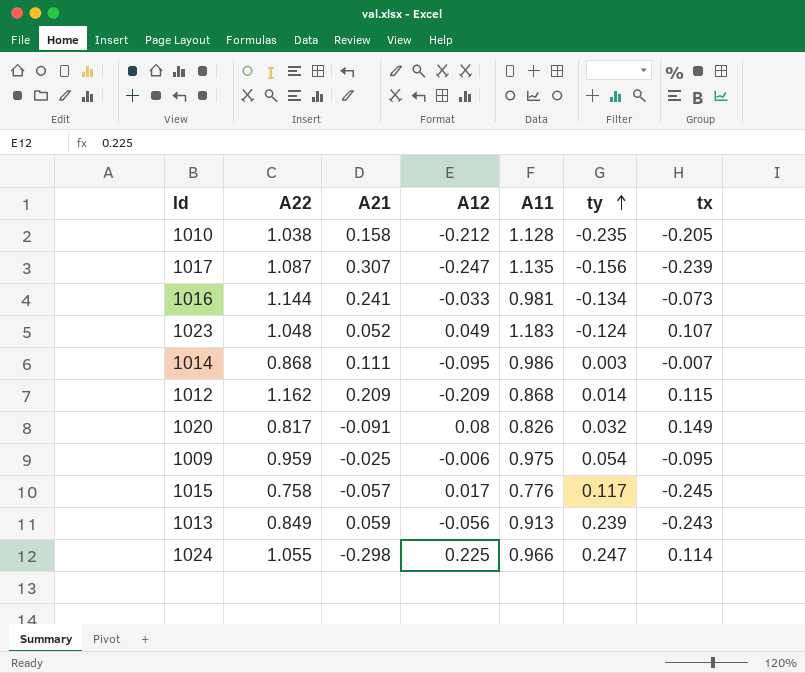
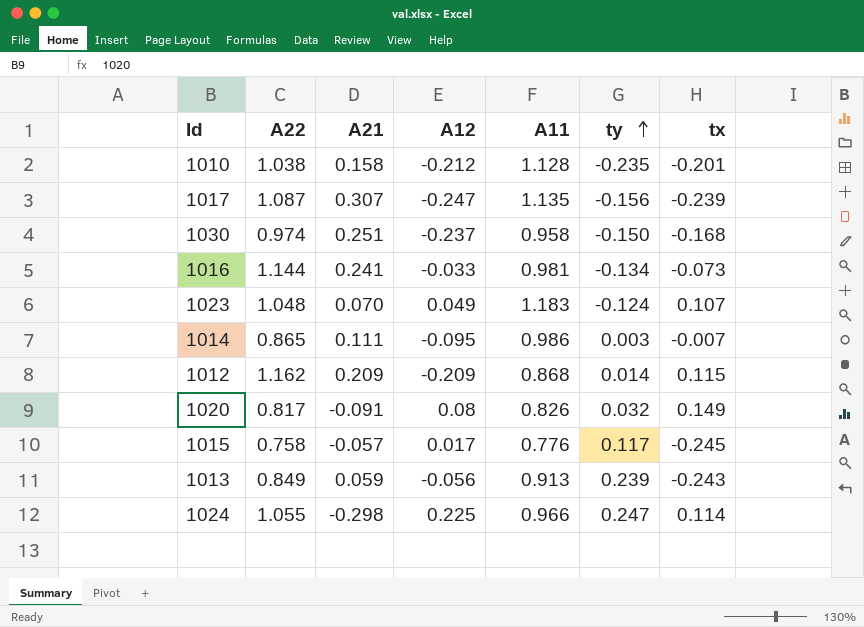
row 1009: 0.959 | -0.025 | -0.006 | 0.975 | 0.054 | -0.095 -> none
1010 | tx: -0.205 -> -0.201
row 1030: none -> 0.974 | 0.251 | -0.237 | 0.958 | -0.150 | -0.168
1023 | A21: 0.052 -> 0.070
1014 | A22: 0.868 -> 0.865

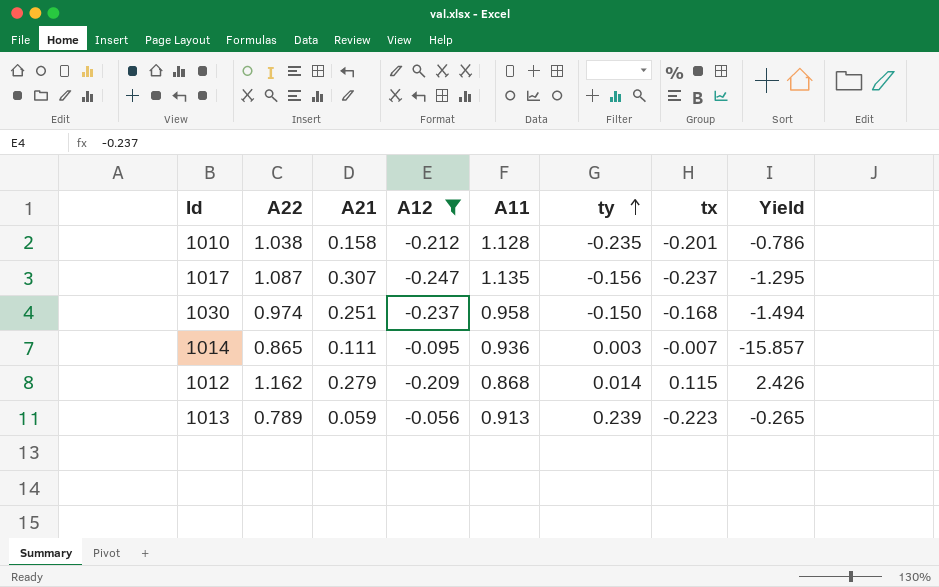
filter: none -> A12 <= -0.056
column Yield | formula: none -> [A21] / [tx]
1017 | tx: -0.239 -> -0.237
1014 | A11: 0.986 -> 0.936
1012 | A21: 0.209 -> 0.279
1013 | A22: 0.849 -> 0.789
1013 | tx: -0.243 -> -0.223

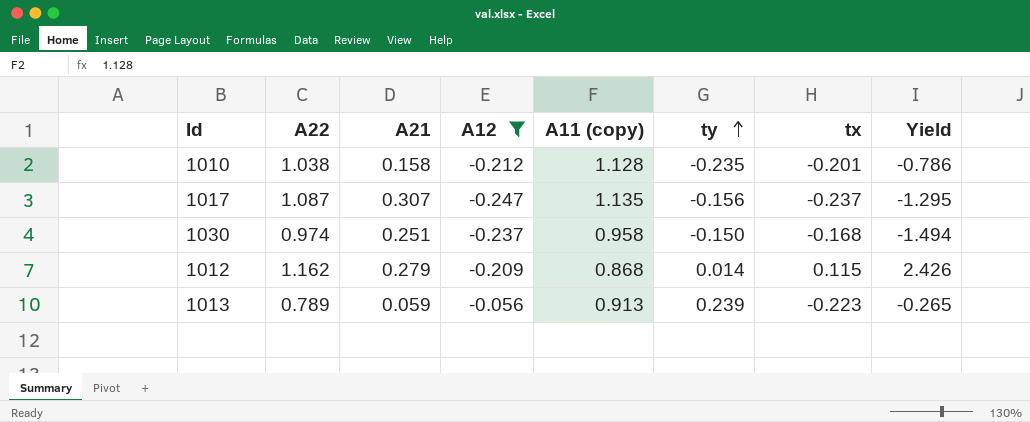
column name: A11 -> A11 (copy)
row 1014: 0.865 | 0.111 | -0.095 | 0.936 | 0.003 | -0.007 | -15.857 -> none

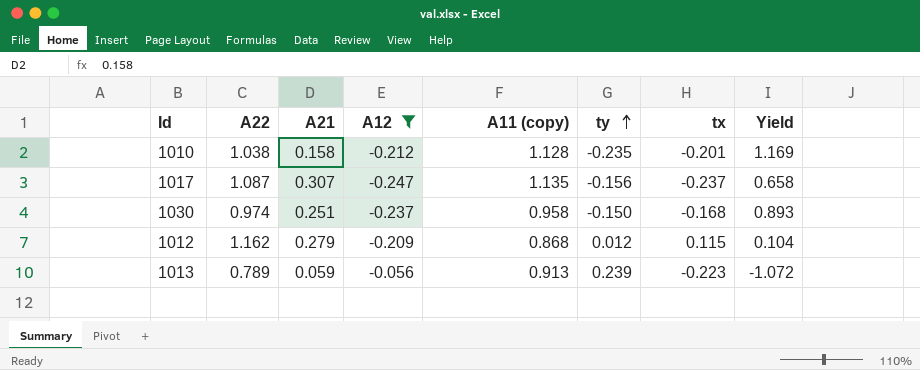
column Yield | formula: [A21] / [tx] -> [ty] / [tx]
1012 | ty: 0.014 -> 0.012

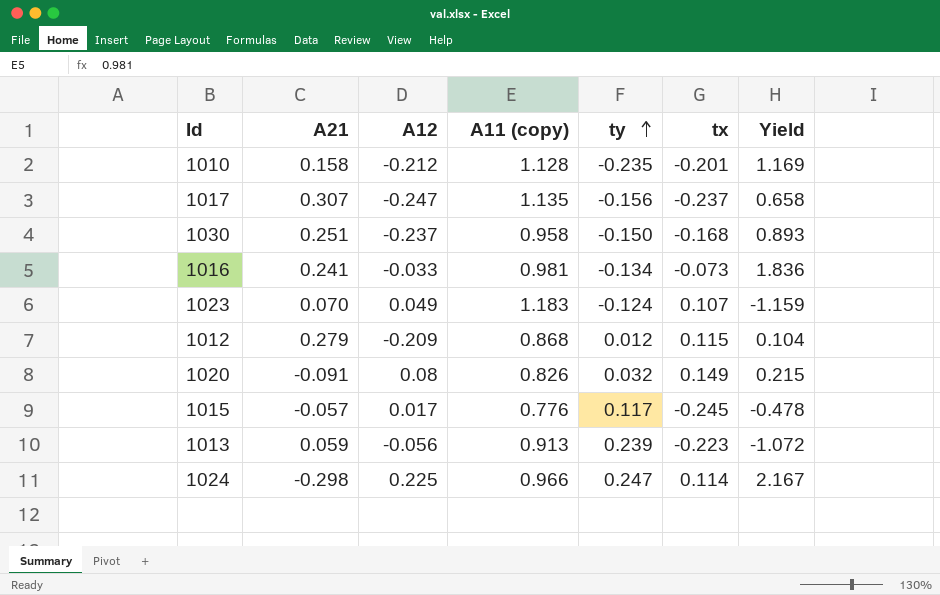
filter: A12 <= -0.056 -> none
column A22 | position: 2 -> none

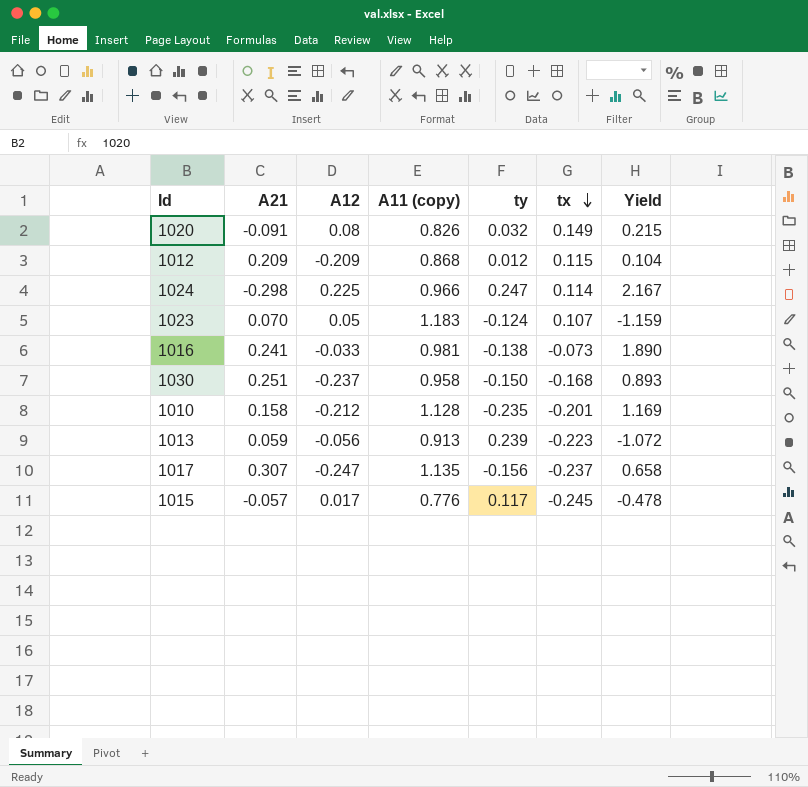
row order: ty ascending -> tx descending
1012 | A21: 0.279 -> 0.209
1023 | A12: 0.049 -> 0.05
1016 | ty: -0.134 -> -0.138
1016 | Yield: 1.836 -> 1.890

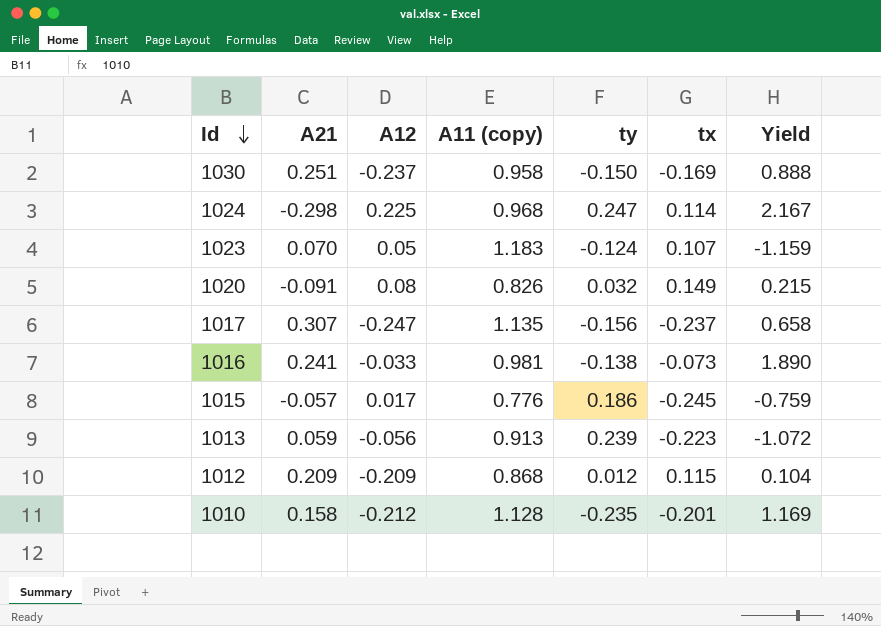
row order: tx descending -> Id descending
1030 | tx: -0.168 -> -0.169
1030 | Yield: 0.893 -> 0.888
1024 | A11 (copy): 0.966 -> 0.968
1015 | ty: 0.117 -> 0.186
1015 | Yield: -0.478 -> -0.759

